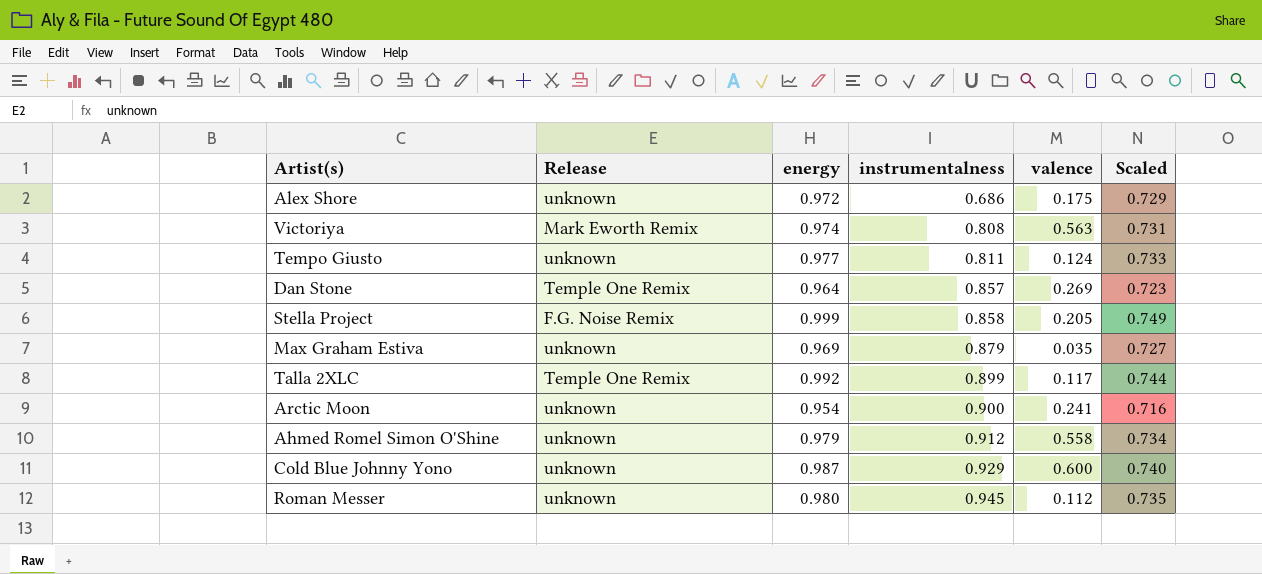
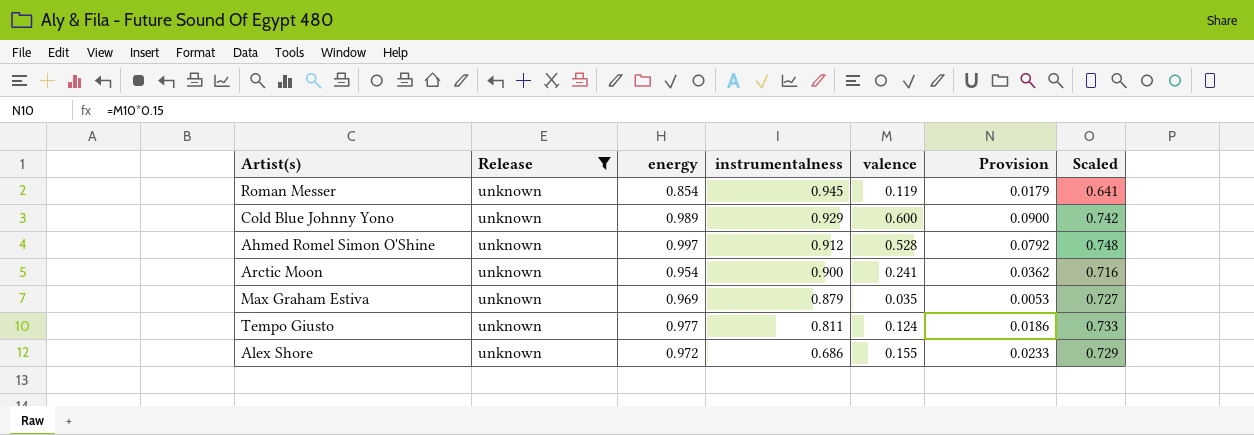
filter: none -> Release = unknown
row order: instrumentalness ascending -> instrumentalness descending
column Provision | formula: none -> [valence] * 0.15
Roman Messer | energy: 0.980 -> 0.854
Roman Messer | valence: 0.112 -> 0.119
Roman Messer | Scaled: 0.735 -> 0.641
Cold Blue Johnny Yono | energy: 0.987 -> 0.989
Cold Blue Johnny Yono | Scaled: 0.740 -> 0.742
Ahmed Romel Simon O'Shine | energy: 0.979 -> 0.997
Ahmed Romel Simon O'Shine | valence: 0.558 -> 0.528
Ahmed Romel Simon O'Shine | Scaled: 0.734 -> 0.748
Alex Shore | valence: 0.175 -> 0.155

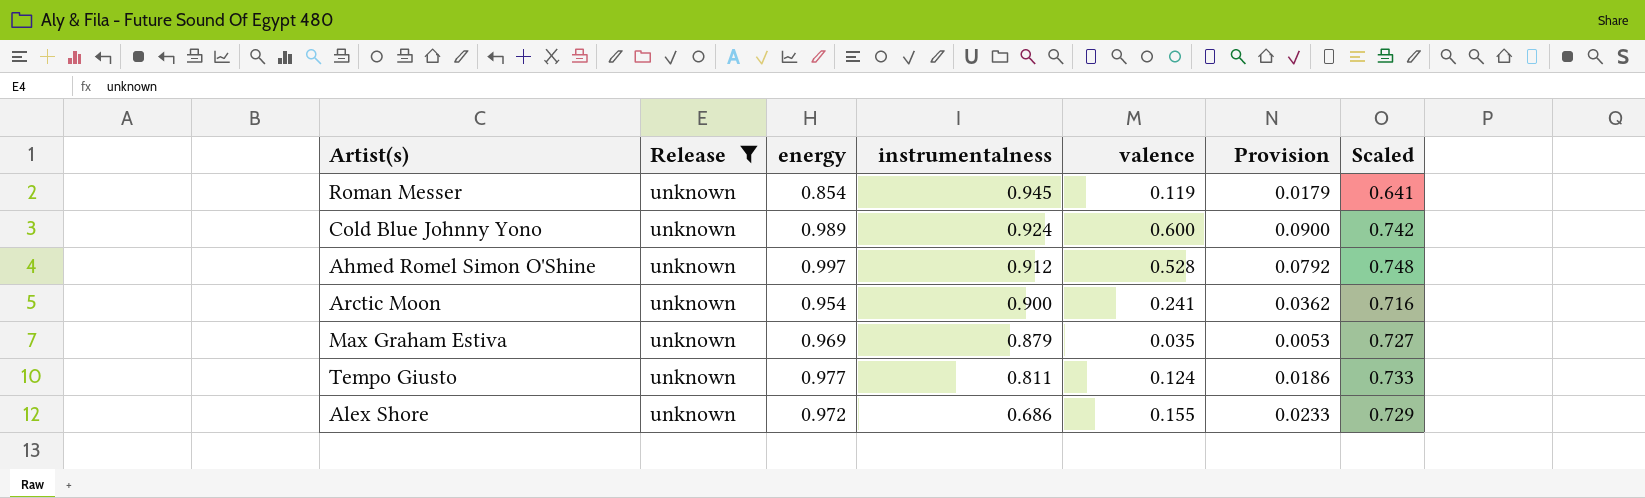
Cold Blue Johnny Yono | instrumentalness: 0.929 -> 0.924

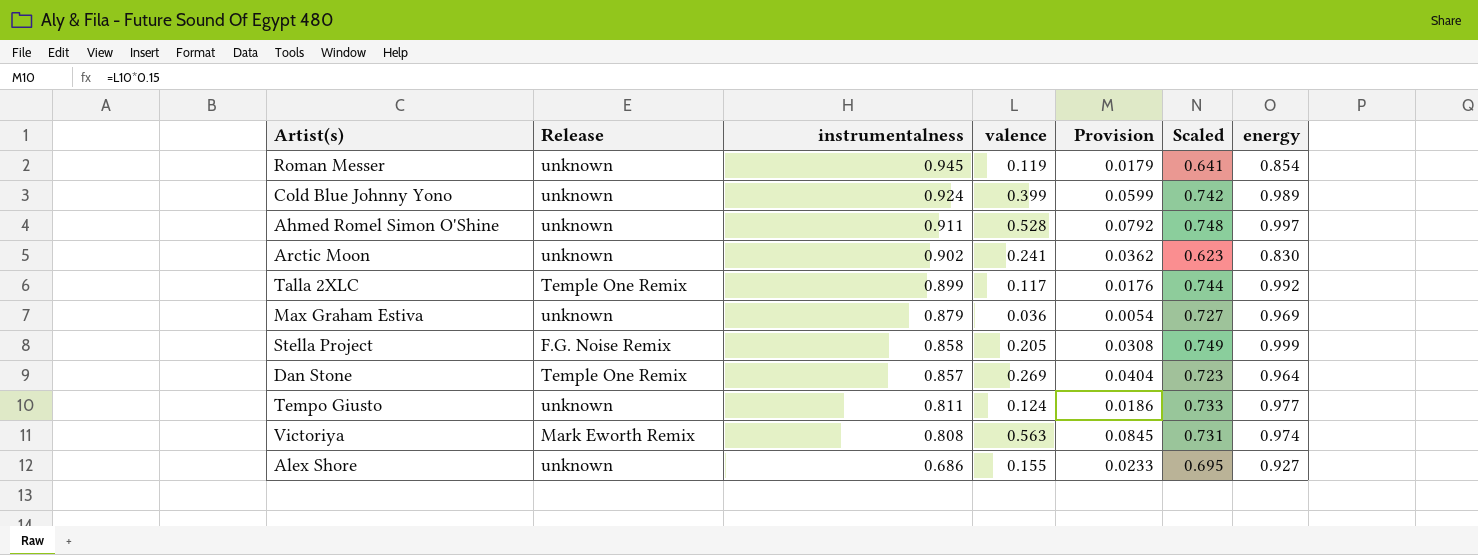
filter: Release = unknown -> none
column energy | position: 3 -> 7
Cold Blue Johnny Yono | valence: 0.600 -> 0.399
Cold Blue Johnny Yono | Provision: 0.0900 -> 0.0599
Ahmed Romel Simon O'Shine | instrumentalness: 0.912 -> 0.911
Arctic Moon | instrumentalness: 0.900 -> 0.902
Arctic Moon | Scaled: 0.716 -> 0.623
Arctic Moon | energy: 0.954 -> 0.830
Max Graham Estiva | valence: 0.035 -> 0.036
Max Graham Estiva | Provision: 0.0053 -> 0.0054
Alex Shore | Scaled: 0.729 -> 0.695
Alex Shore | energy: 0.972 -> 0.927

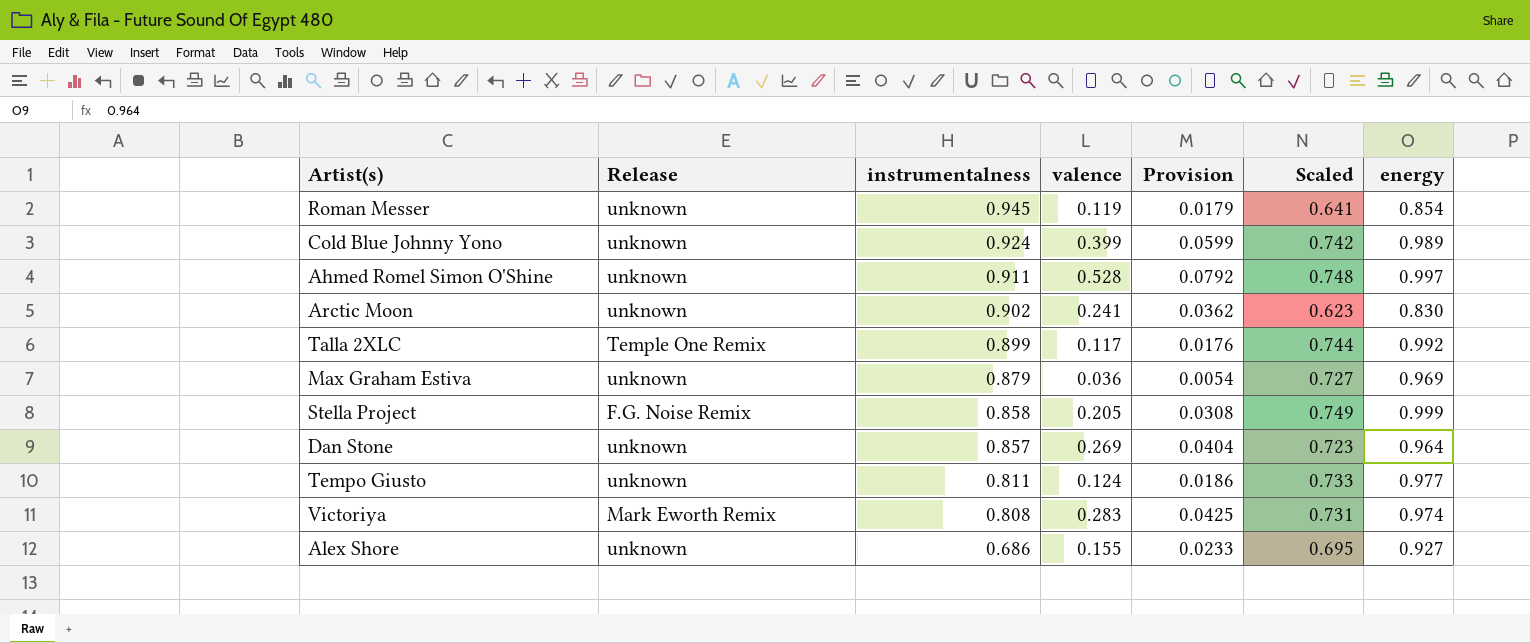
Dan Stone | Release: Temple One Remix -> unknown
Victoriya | valence: 0.563 -> 0.283
Victoriya | Provision: 0.0845 -> 0.0425

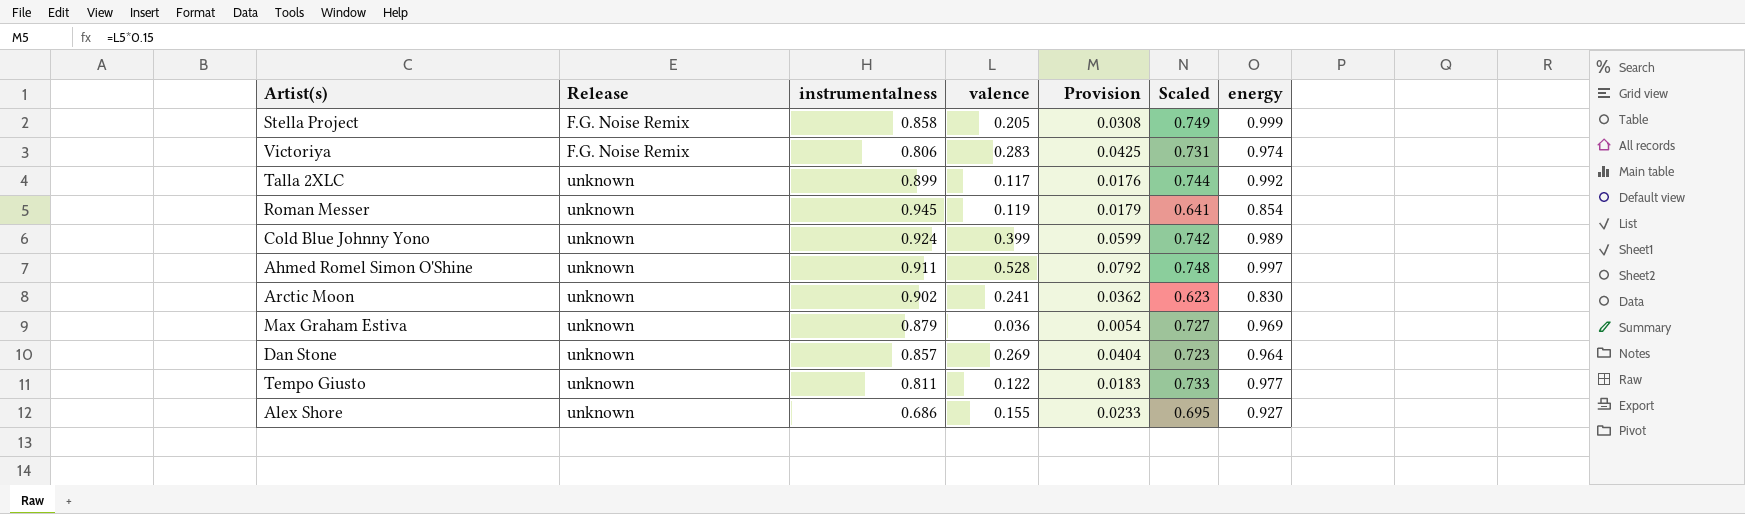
row order: instrumentalness descending -> Release ascending
Victoriya | Release: Mark Eworth Remix -> F.G. Noise Remix
Victoriya | instrumentalness: 0.808 -> 0.806
Talla 2XLC | Release: Temple One Remix -> unknown
Tempo Giusto | valence: 0.124 -> 0.122
Tempo Giusto | Provision: 0.0186 -> 0.0183

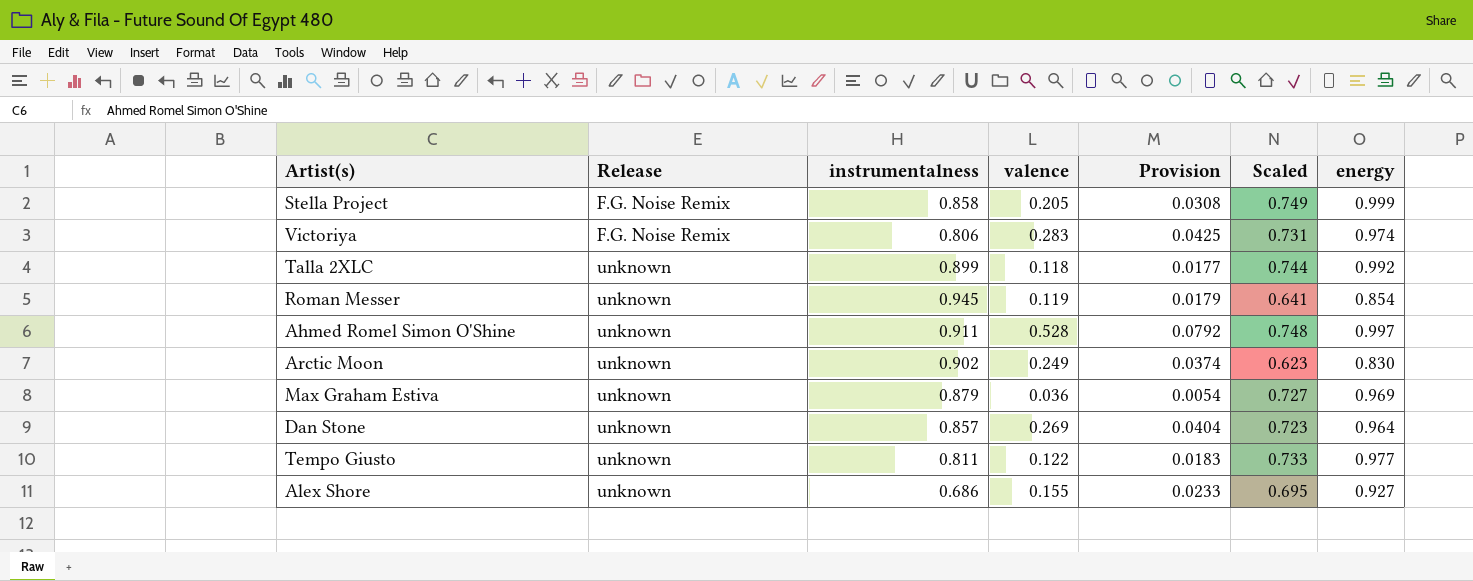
row Cold Blue Johnny Yono: unknown | 0.924 | 0.399 | 0.0599 | 0.742 | 0.989 -> none
Talla 2XLC | valence: 0.117 -> 0.118
Talla 2XLC | Provision: 0.0176 -> 0.0177
Arctic Moon | valence: 0.241 -> 0.249
Arctic Moon | Provision: 0.0362 -> 0.0374

